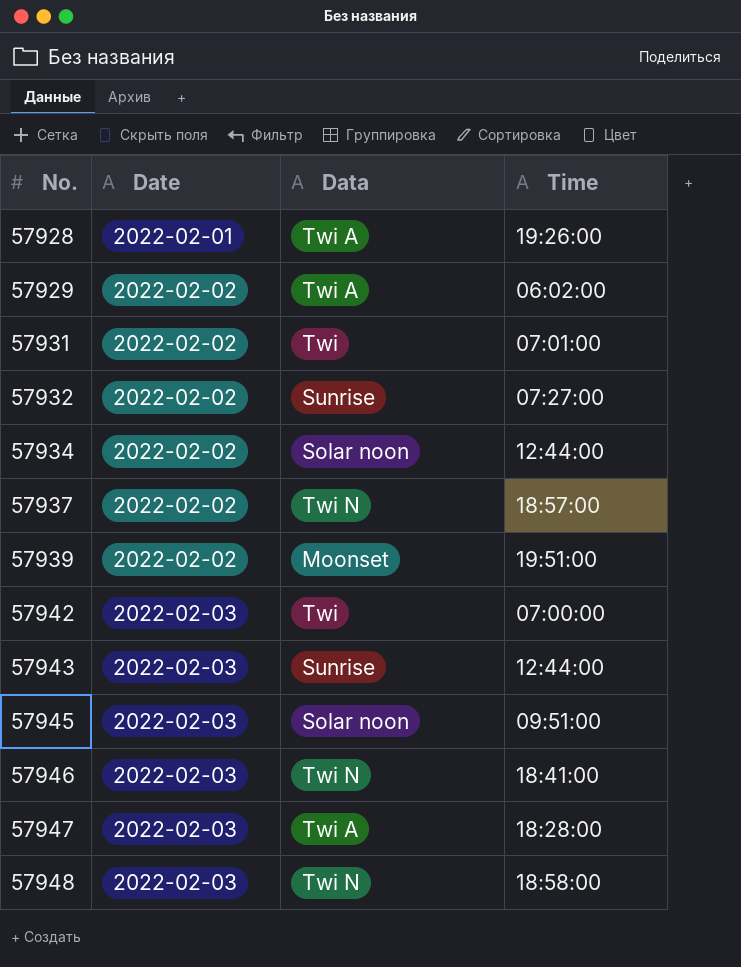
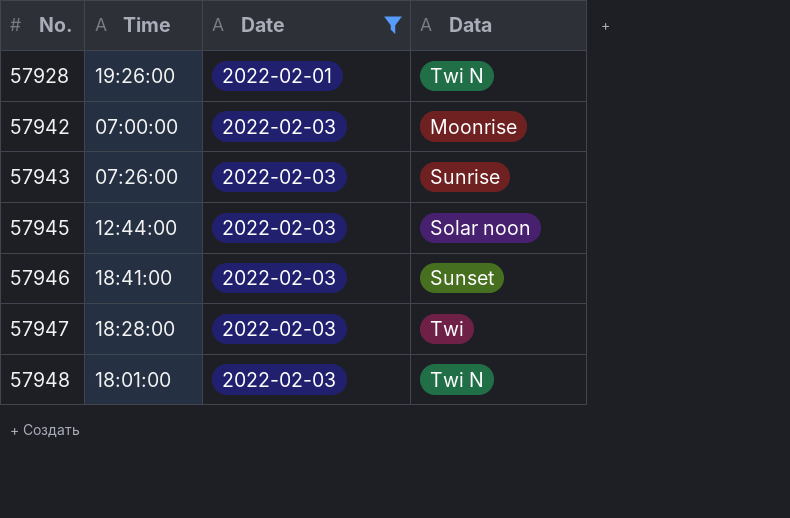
filter: none -> Date != 2022-02-02
column Time | position: 4 -> 2
57928 | Data: Twi A -> Twi N
57942 | Data: Twi -> Moonrise
57943 | Time: 12:44:00 -> 07:26:00
57945 | Time: 09:51:00 -> 12:44:00
57946 | Data: Twi N -> Sunset
57947 | Data: Twi A -> Twi
57948 | Time: 18:58:00 -> 18:01:00

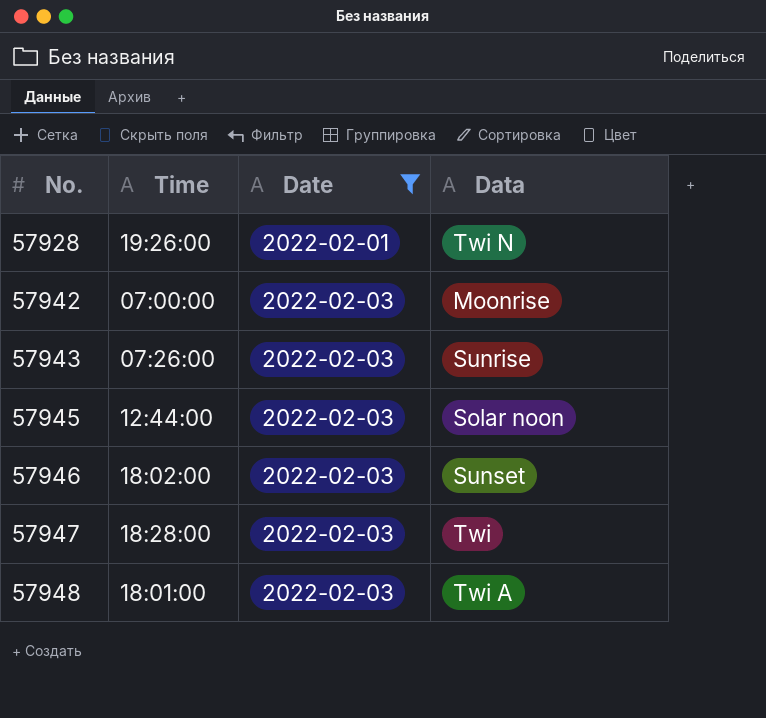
57946 | Time: 18:41:00 -> 18:02:00
57948 | Data: Twi N -> Twi A

